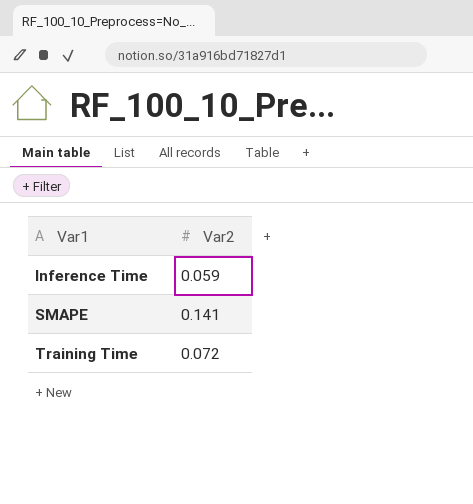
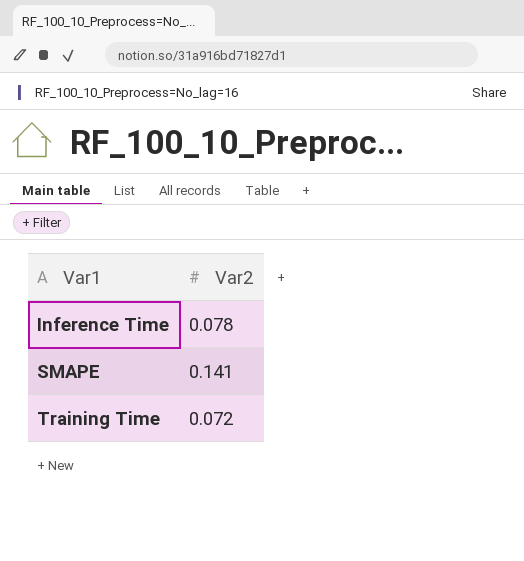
Inference Time | Var2: 0.059 -> 0.078

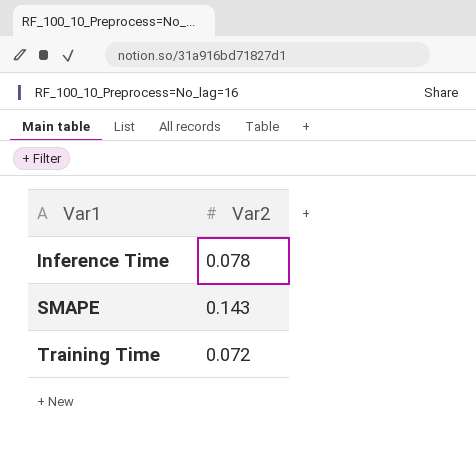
SMAPE | Var2: 0.141 -> 0.143

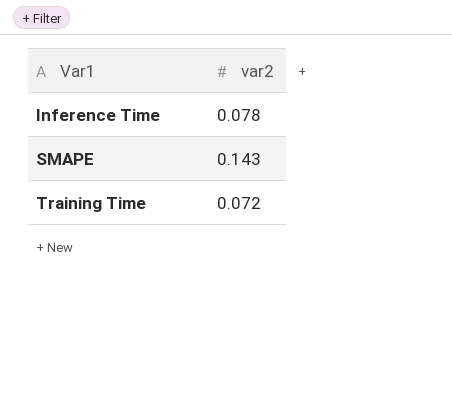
column name: Var2 -> var2

